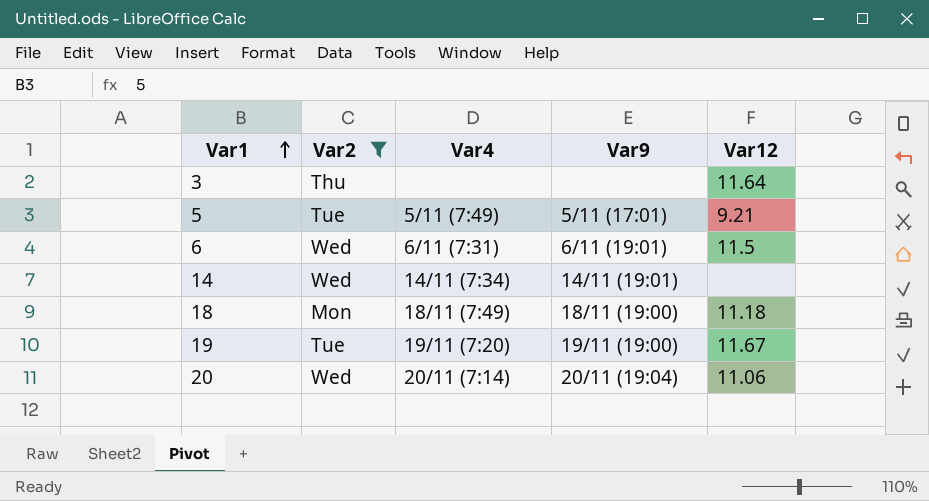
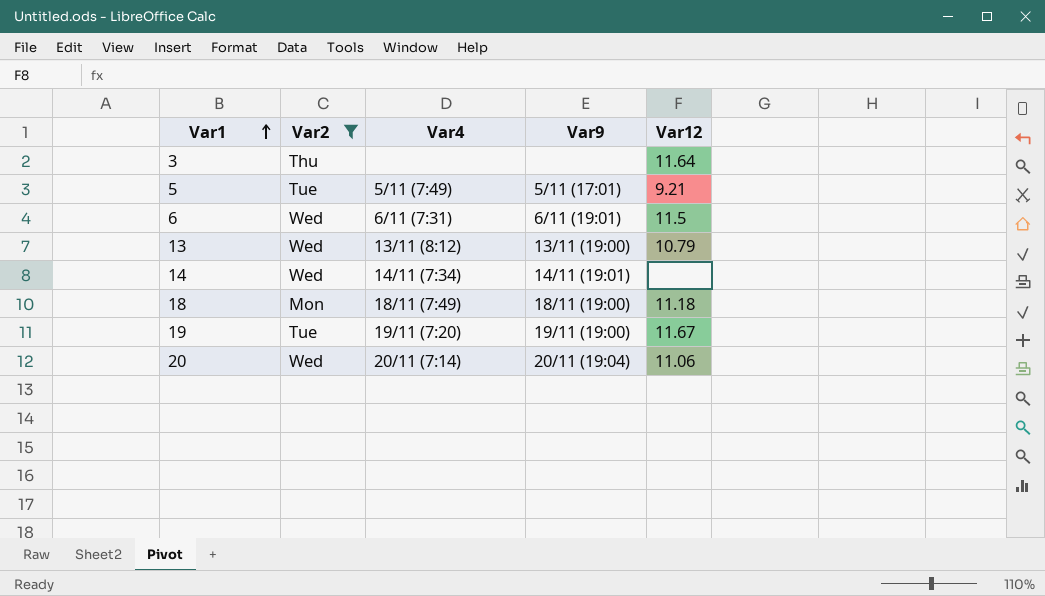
row 13: none -> Wed | 13/11 (8:12) | 13/11 (19:00) | 10.79

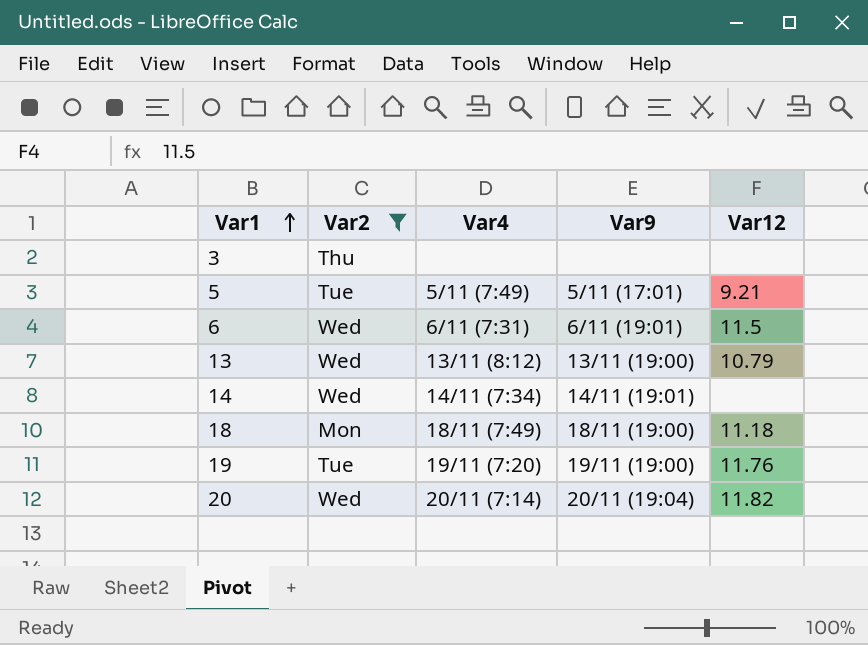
3 | Var12: 11.64 -> none
19 | Var12: 11.67 -> 11.76
20 | Var12: 11.06 -> 11.82

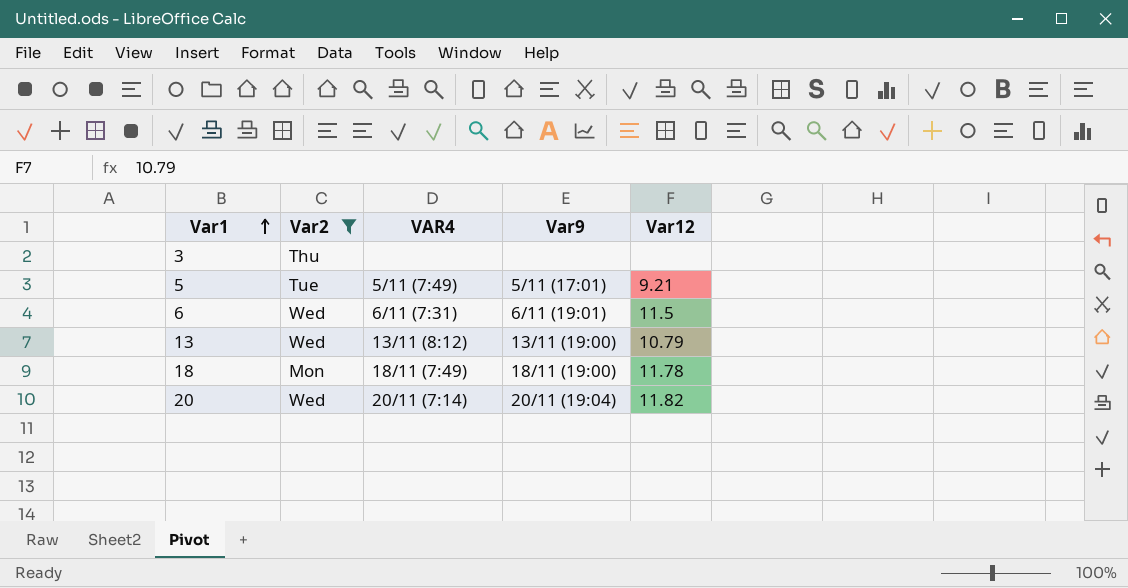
column name: Var4 -> VAR4
row 14: Wed | 14/11 (7:34) | 14/11 (19:01) | none -> none
row 19: Tue | 19/11 (7:20) | 19/11 (19:00) | 11.76 -> none
18 | Var12: 11.18 -> 11.78

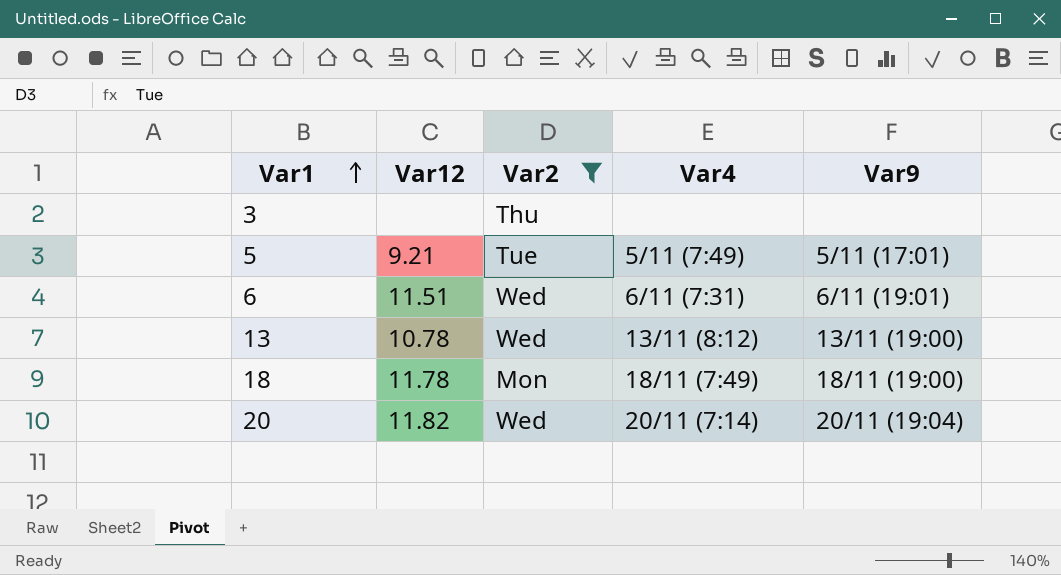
column Var12 | position: 5 -> 2
column name: VAR4 -> Var4
6 | Var12: 11.5 -> 11.51
13 | Var12: 10.79 -> 10.78

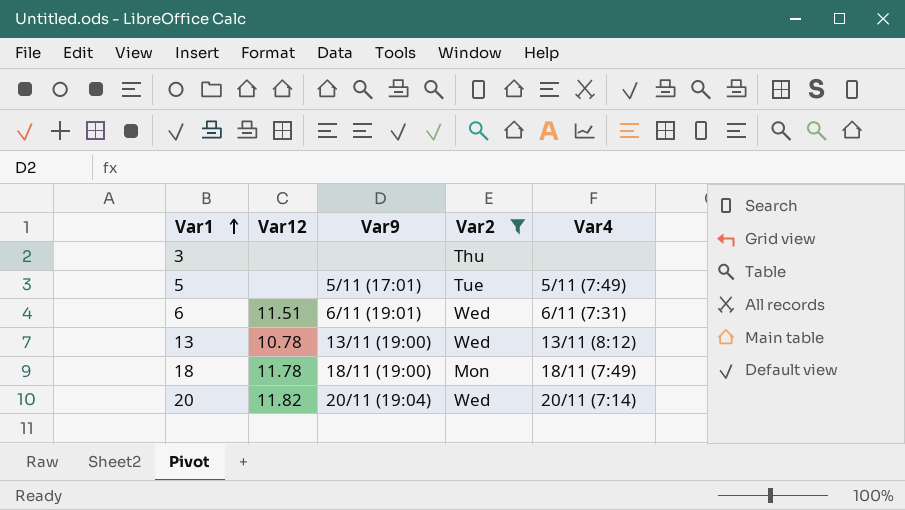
column Var9 | position: 5 -> 3
5 | Var12: 9.21 -> none

